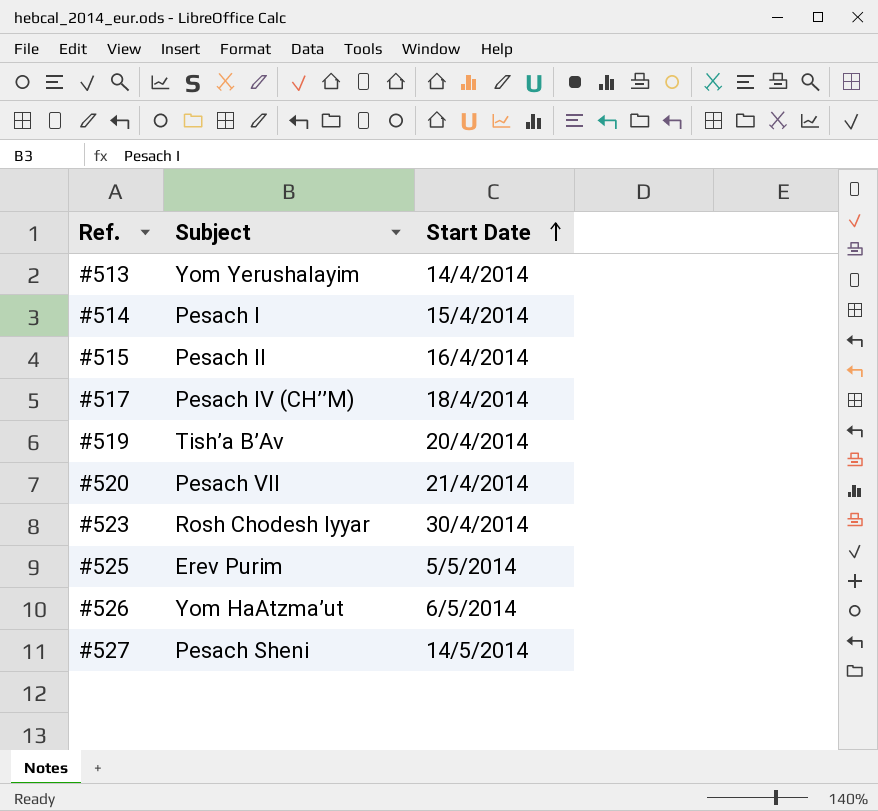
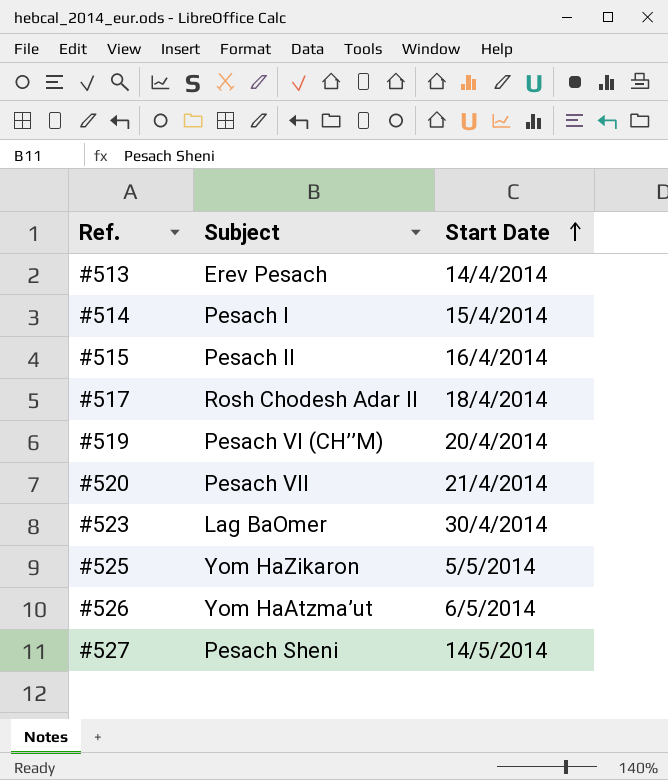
#513 | Subject: Yom Yerushalayim -> Erev Pesach
#517 | Subject: Pesach IV (CH’’M) -> Rosh Chodesh Adar II
#519 | Subject: Tish’a B’Av -> Pesach VI (CH’’M)
#523 | Subject: Rosh Chodesh Iyyar -> Lag BaOmer
#525 | Subject: Erev Purim -> Yom HaZikaron

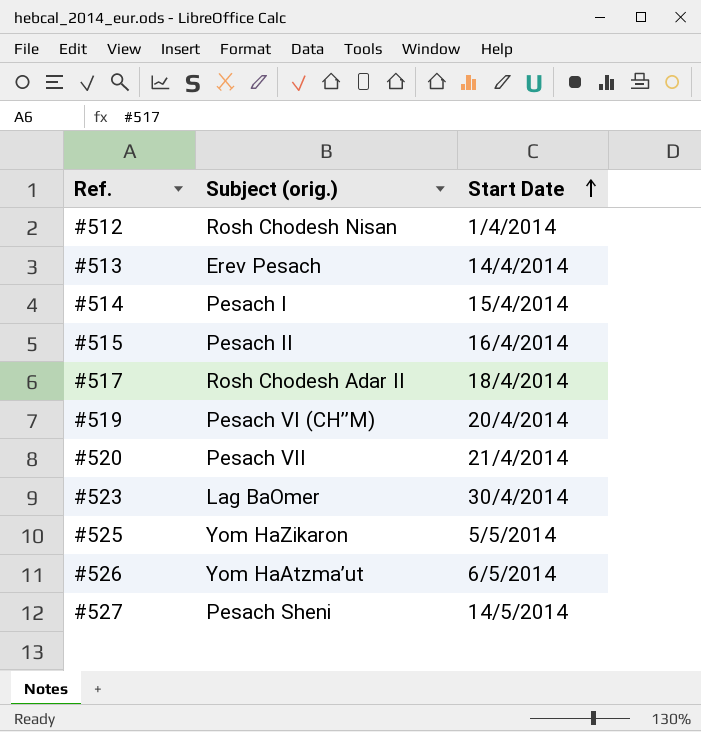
column name: Subject -> Subject (orig.)
row #512: none -> Rosh Chodesh Nisan | 1/4/2014

